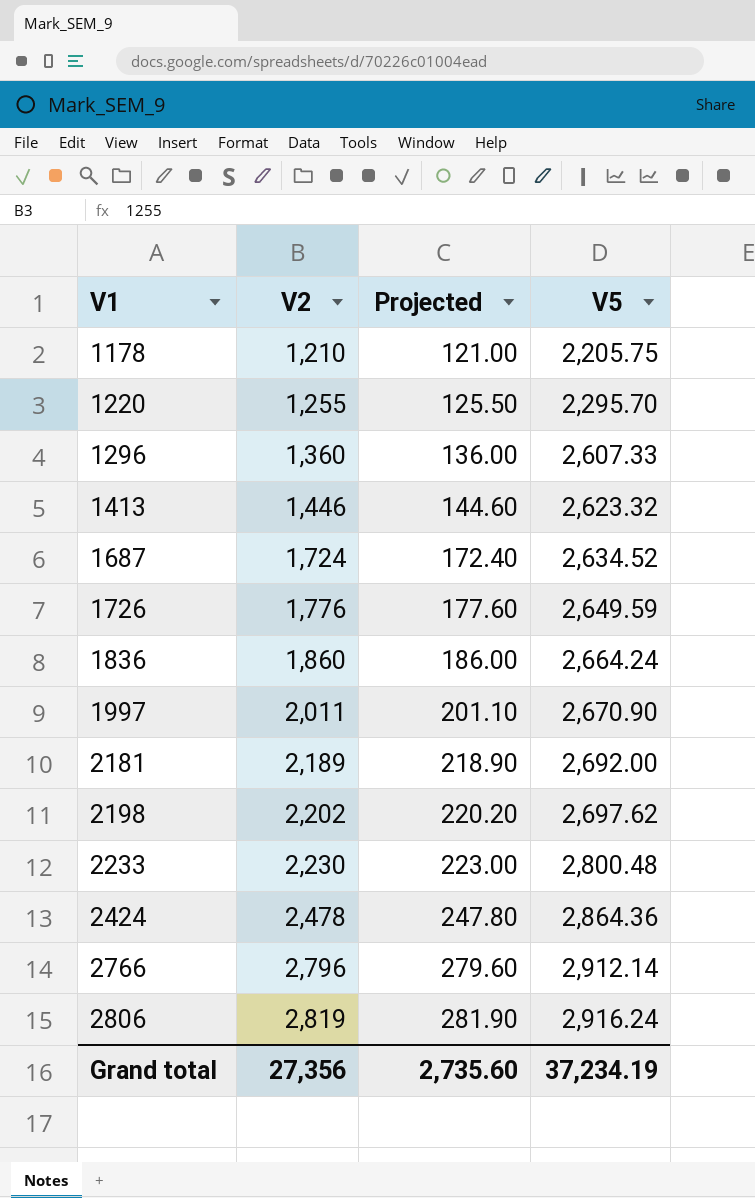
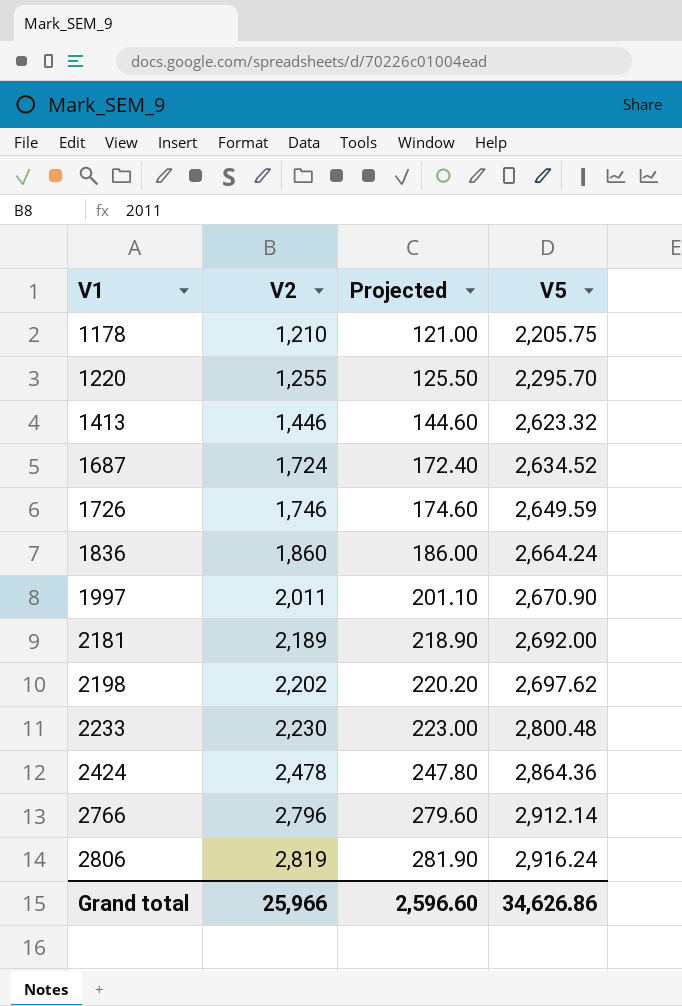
row 1296: 1,360 | 136.00 | 2,607.33 -> none
1726 | V2: 1,776 -> 1,746
1726 | Projected: 177.60 -> 174.60
Grand total | V2: 27,356 -> 25,966
Grand total | Projected: 2,735.60 -> 2,596.60
Grand total | V5: 37,234.19 -> 34,626.86

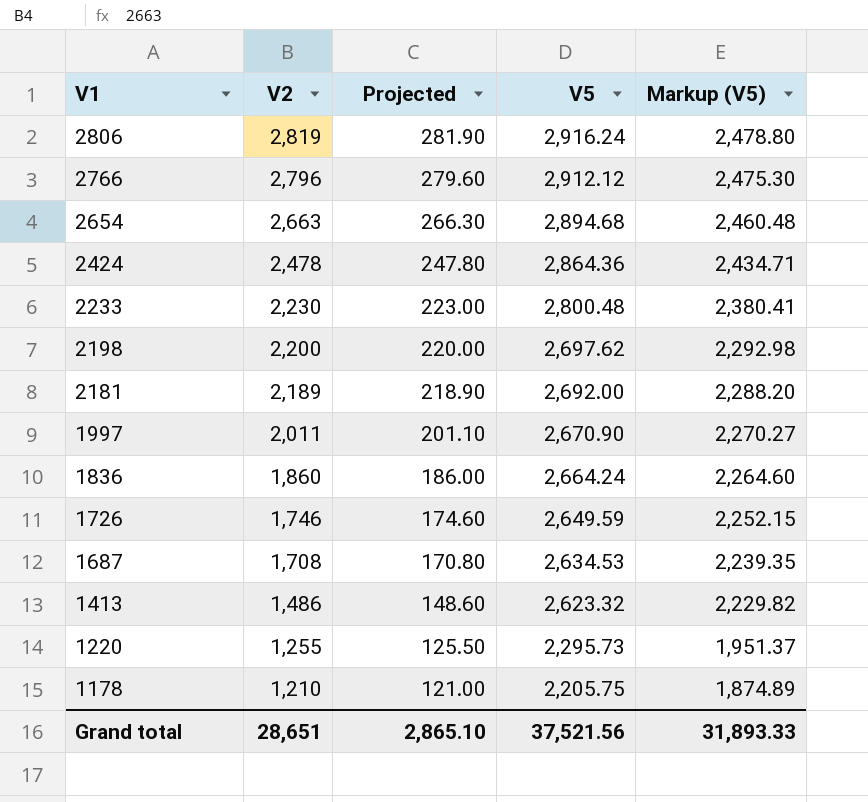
row order: V1 ascending -> V1 descending
column Markup (V5) | formula: none -> [V5] * 0.85
2766 | V5: 2,912.14 -> 2,912.12
row 2654: none -> 2,663 | 266.30 | 2,894.68 | 2,460.48
2198 | V2: 2,202 -> 2,200
2198 | Projected: 220.20 -> 220.00
1687 | V2: 1,724 -> 1,708
1687 | Projected: 172.40 -> 170.80
1687 | V5: 2,634.52 -> 2,634.53
1413 | V2: 1,446 -> 1,486
1413 | Projected: 144.60 -> 148.60
1220 | V5: 2,295.70 -> 2,295.73
Grand total | V2: 25,966 -> 28,651
Grand total | Projected: 2,596.60 -> 2,865.10
Grand total | V5: 34,626.86 -> 37,521.56

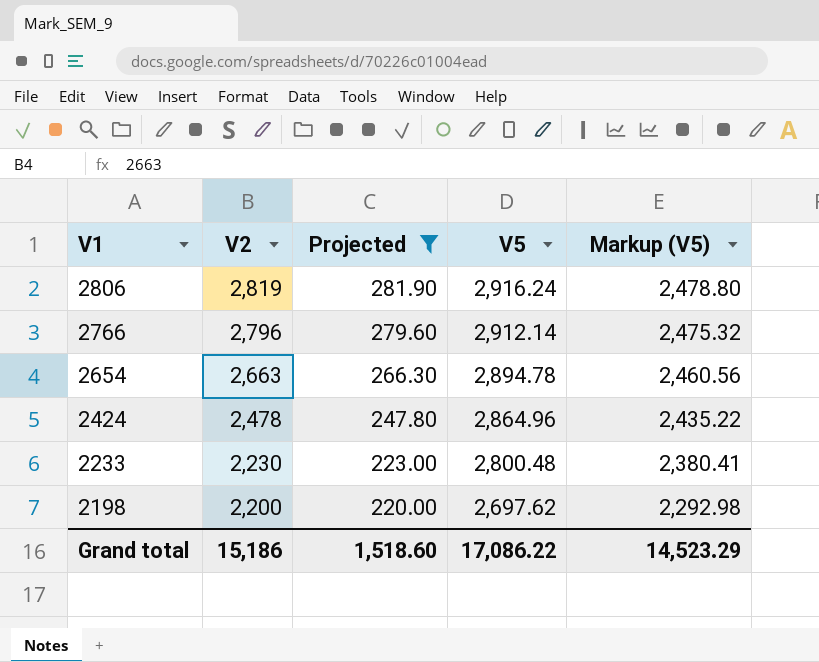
filter: none -> Projected >= 220.00
2766 | V5: 2,912.12 -> 2,912.14
2766 | Markup (V5): 2,475.30 -> 2,475.32
2654 | V5: 2,894.68 -> 2,894.78
2654 | Markup (V5): 2,460.48 -> 2,460.56
2424 | V5: 2,864.36 -> 2,864.96
2424 | Markup (V5): 2,434.71 -> 2,435.22
Grand total | V2: 28,651 -> 15,186
Grand total | Projected: 2,865.10 -> 1,518.60
Grand total | V5: 37,521.56 -> 17,086.22
Grand total | Markup (V5): 31,893.33 -> 14,523.29

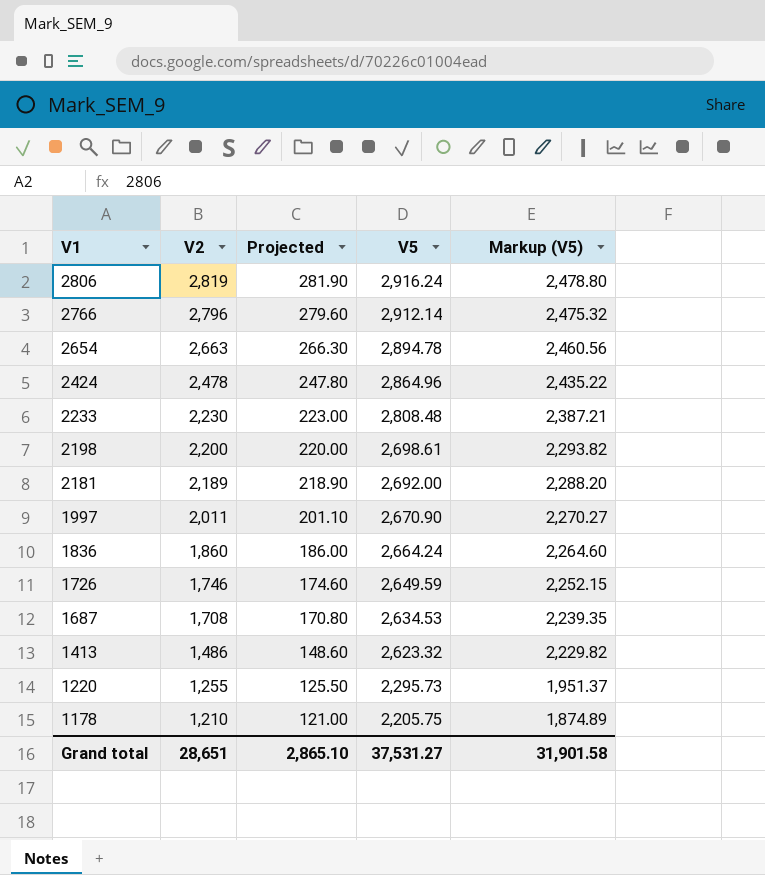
filter: Projected >= 220.00 -> none
2233 | V5: 2,800.48 -> 2,808.48
2233 | Markup (V5): 2,380.41 -> 2,387.21
2198 | V5: 2,697.62 -> 2,698.61
2198 | Markup (V5): 2,292.98 -> 2,293.82
Grand total | V2: 15,186 -> 28,651
Grand total | Projected: 1,518.60 -> 2,865.10
Grand total | V5: 17,086.22 -> 37,531.27
Grand total | Markup (V5): 14,523.29 -> 31,901.58

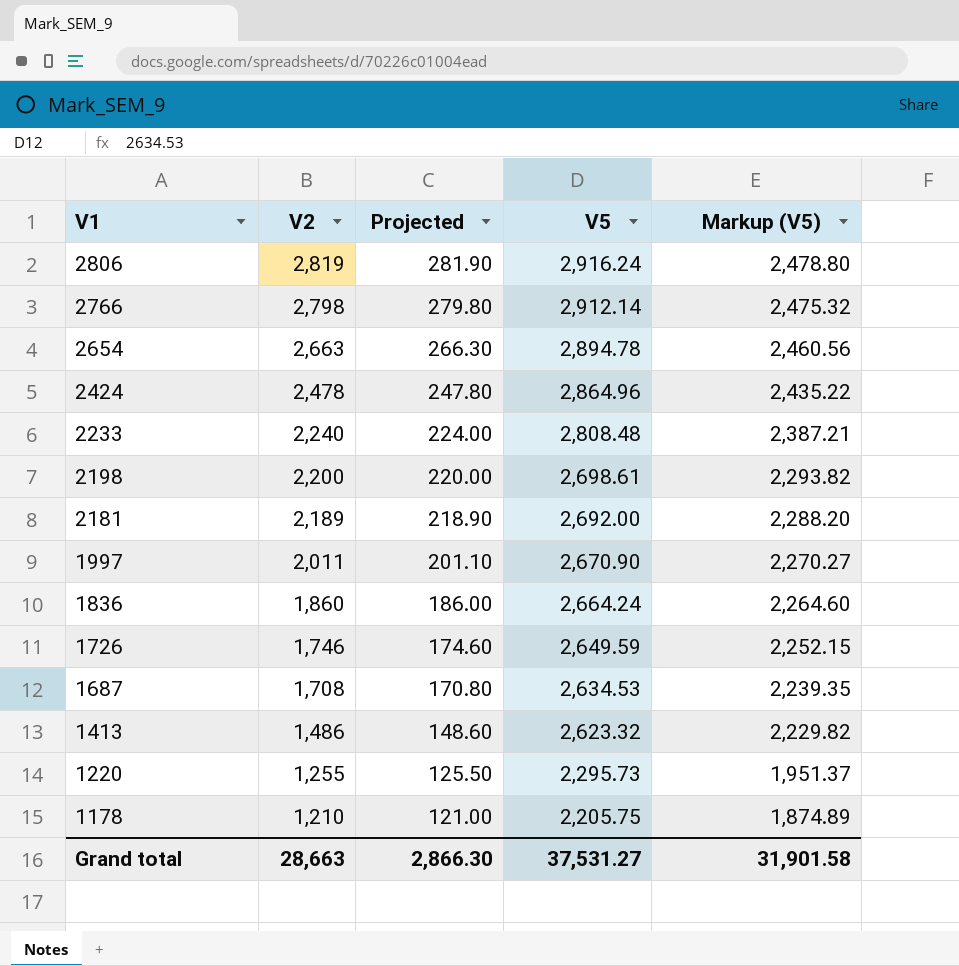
2766 | V2: 2,796 -> 2,798
2766 | Projected: 279.60 -> 279.80
2233 | V2: 2,230 -> 2,240
2233 | Projected: 223.00 -> 224.00
Grand total | V2: 28,651 -> 28,663
Grand total | Projected: 2,865.10 -> 2,866.30

